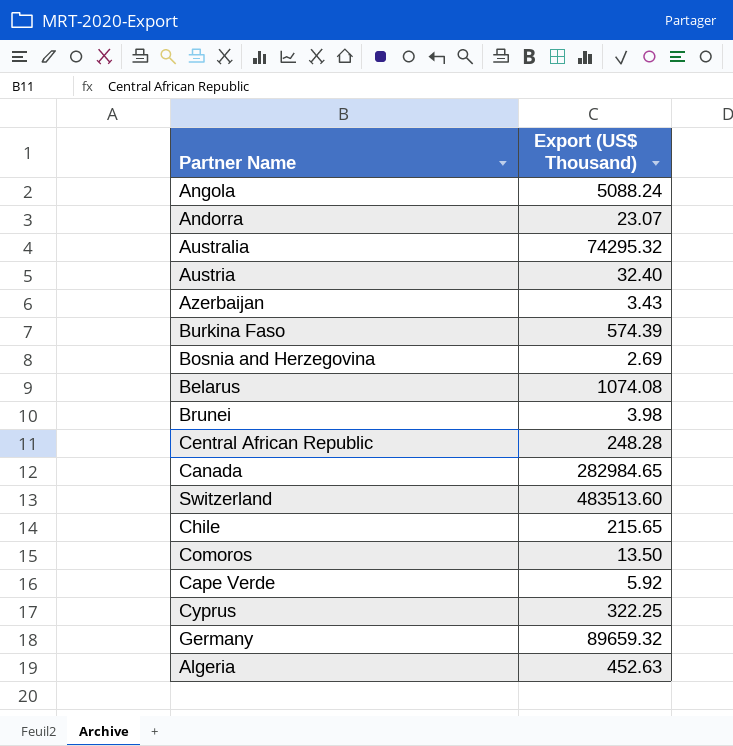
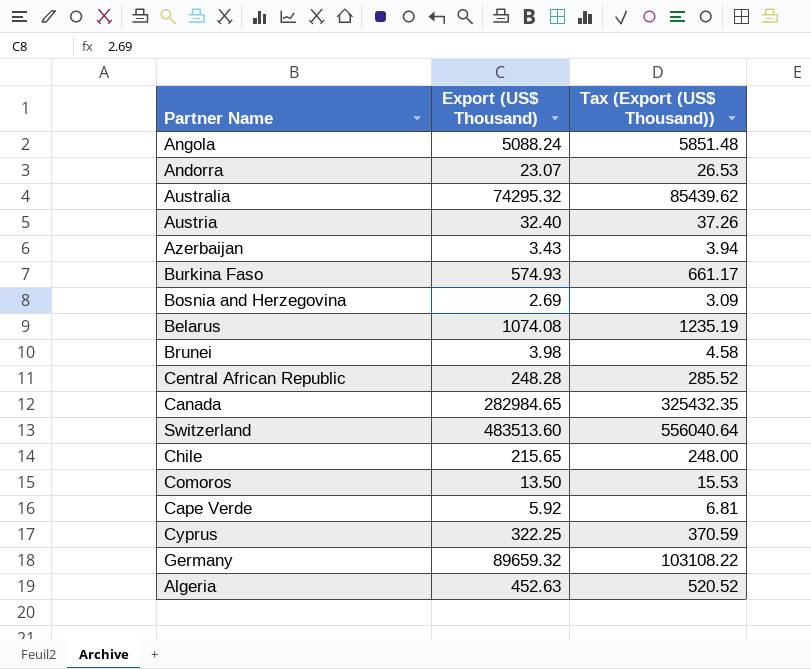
column Tax (Export (US$ Thousand)) | formula: none -> [Export (US$ Thousand)] * 1.15
Burkina Faso | Export (US$ Thousand): 574.39 -> 574.93

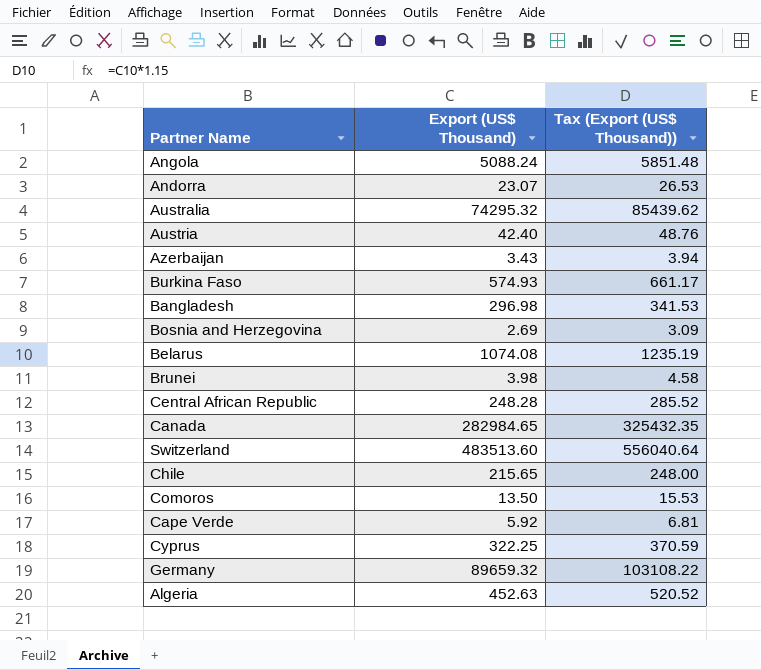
Austria | Export (US$ Thousand): 32.40 -> 42.40
Austria | Tax (Export (US$ Thousand)): 37.26 -> 48.76
row Bangladesh: none -> 296.98 | 341.53

